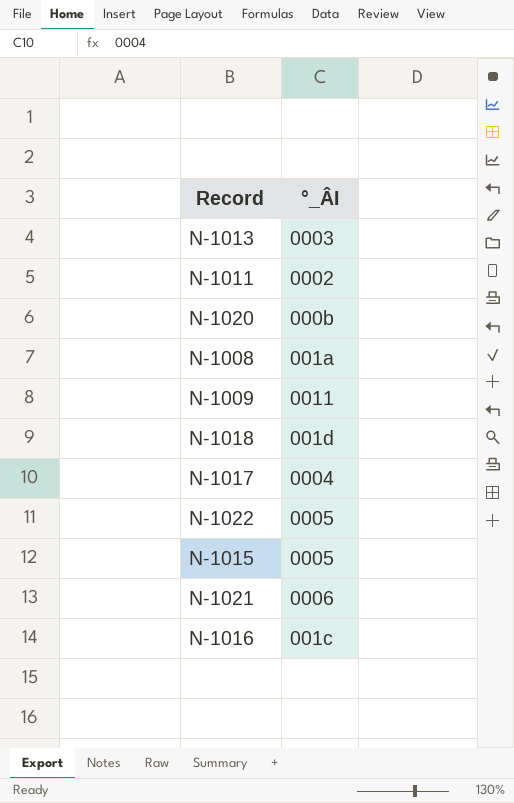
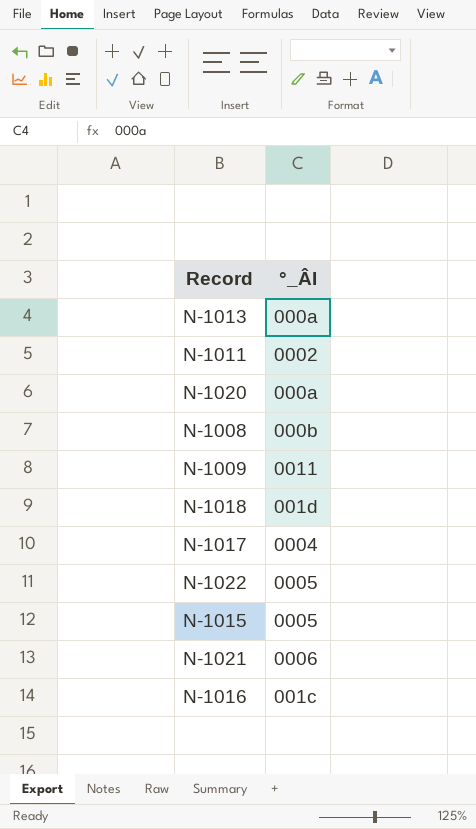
N-1013 | °_ÂI: 0003 -> 000a
N-1020 | °_ÂI: 000b -> 000a
N-1008 | °_ÂI: 001a -> 000b

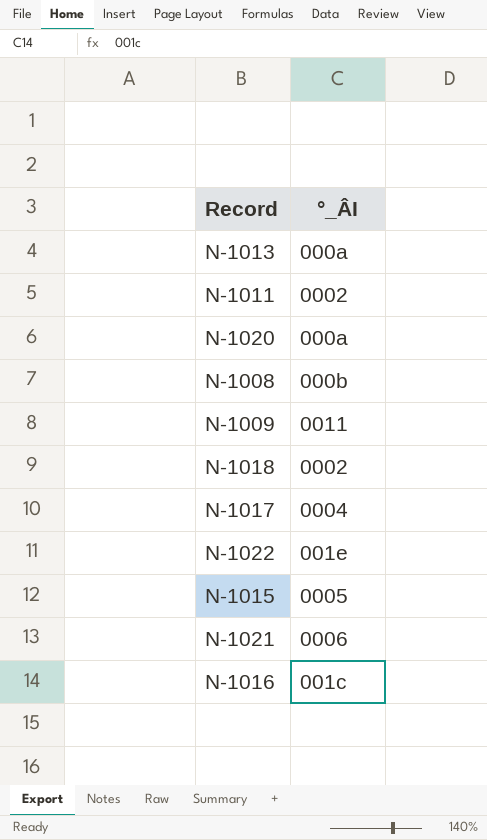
N-1018 | °_ÂI: 001d -> 0002
N-1022 | °_ÂI: 0005 -> 001e

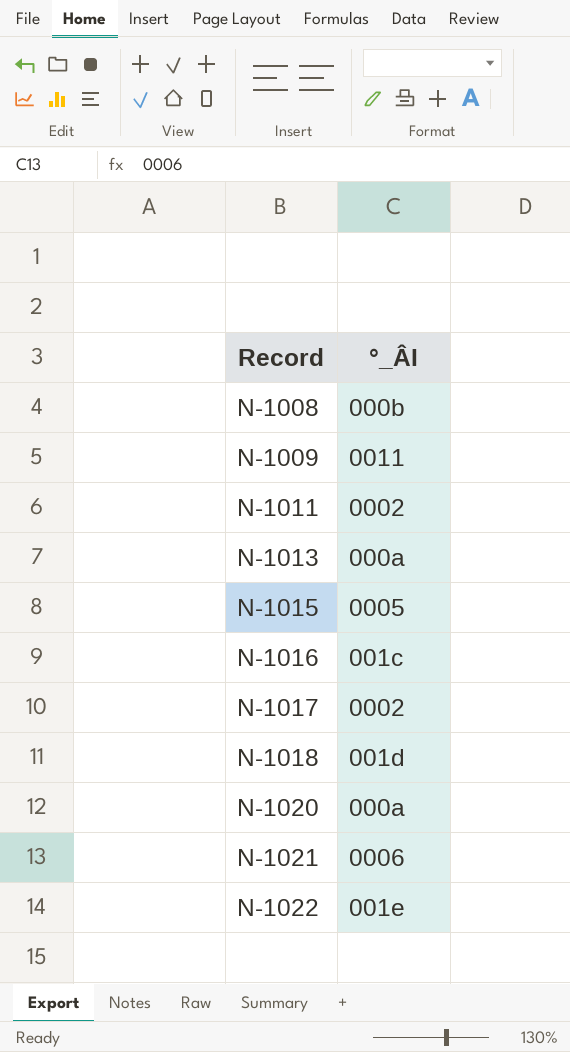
row order: none -> Record ascending
N-1017 | °_ÂI: 0004 -> 0002
N-1018 | °_ÂI: 0002 -> 001d

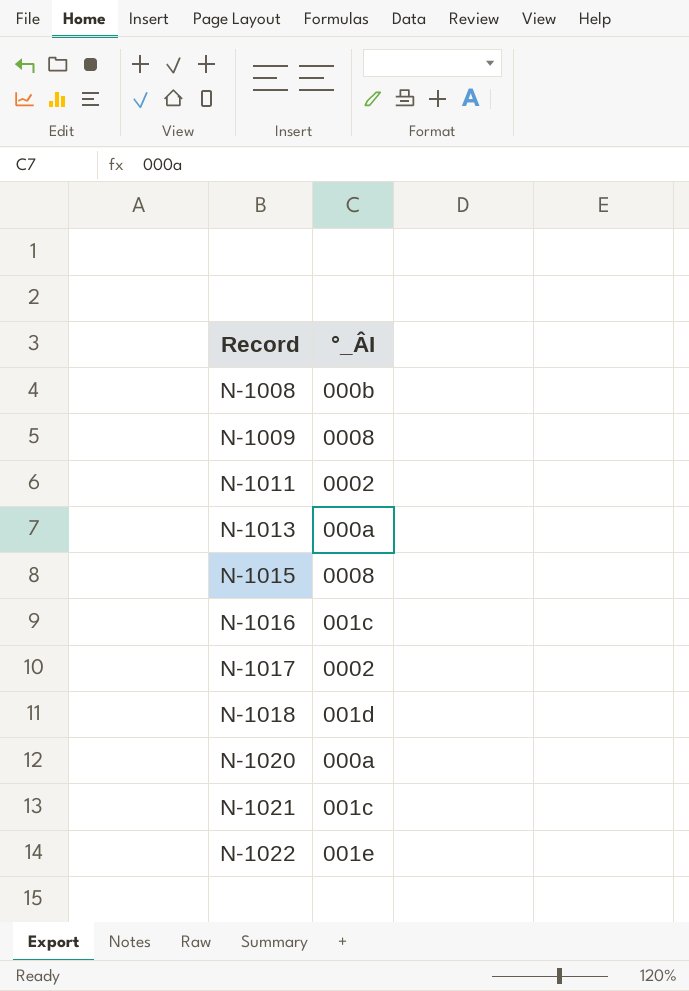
N-1009 | °_ÂI: 0011 -> 0008
N-1015 | °_ÂI: 0005 -> 0008
N-1021 | °_ÂI: 0006 -> 001c

